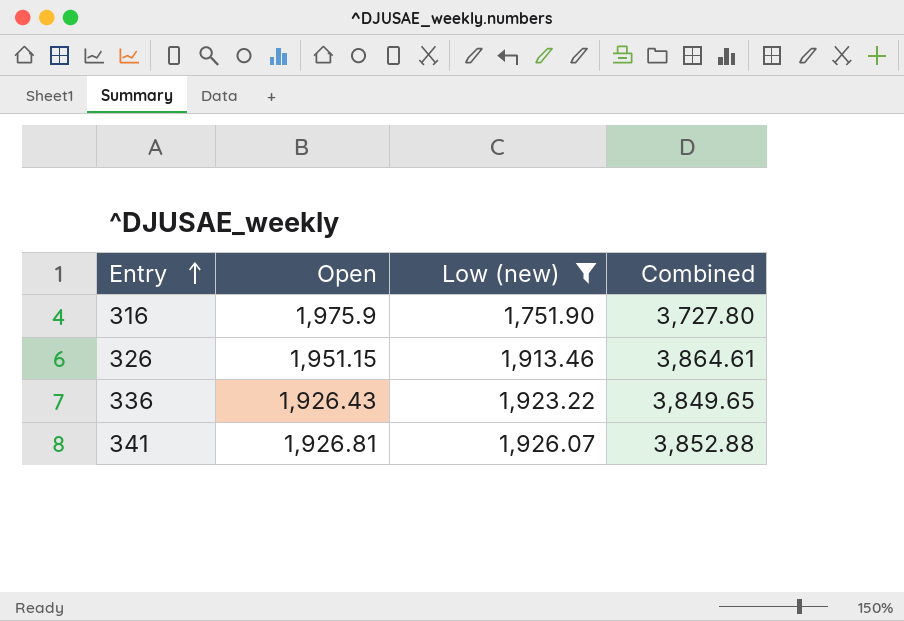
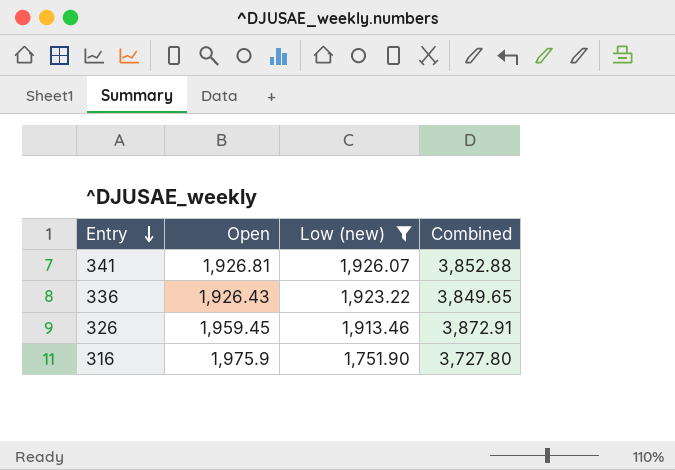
row order: Entry ascending -> Entry descending
326 | Open: 1,951.15 -> 1,959.45
326 | Combined: 3,864.61 -> 3,872.91

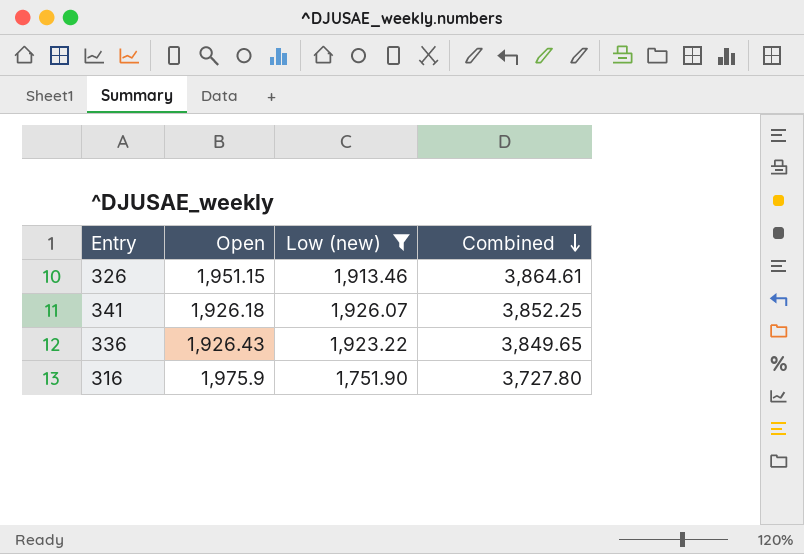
row order: Entry descending -> Combined descending
326 | Open: 1,959.45 -> 1,951.15
326 | Combined: 3,872.91 -> 3,864.61
341 | Open: 1,926.81 -> 1,926.18
341 | Combined: 3,852.88 -> 3,852.25

